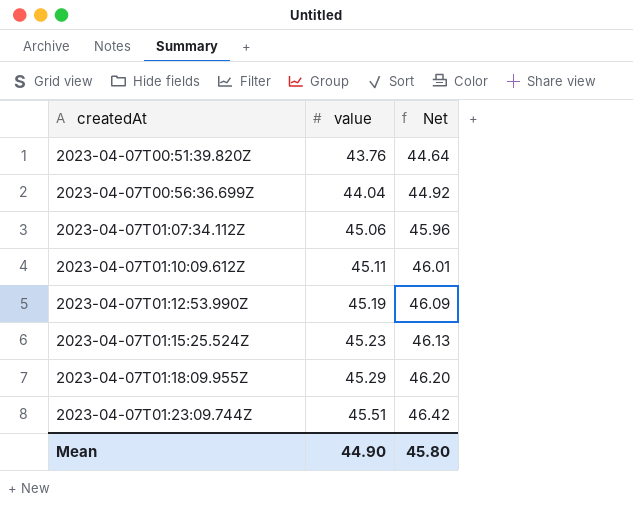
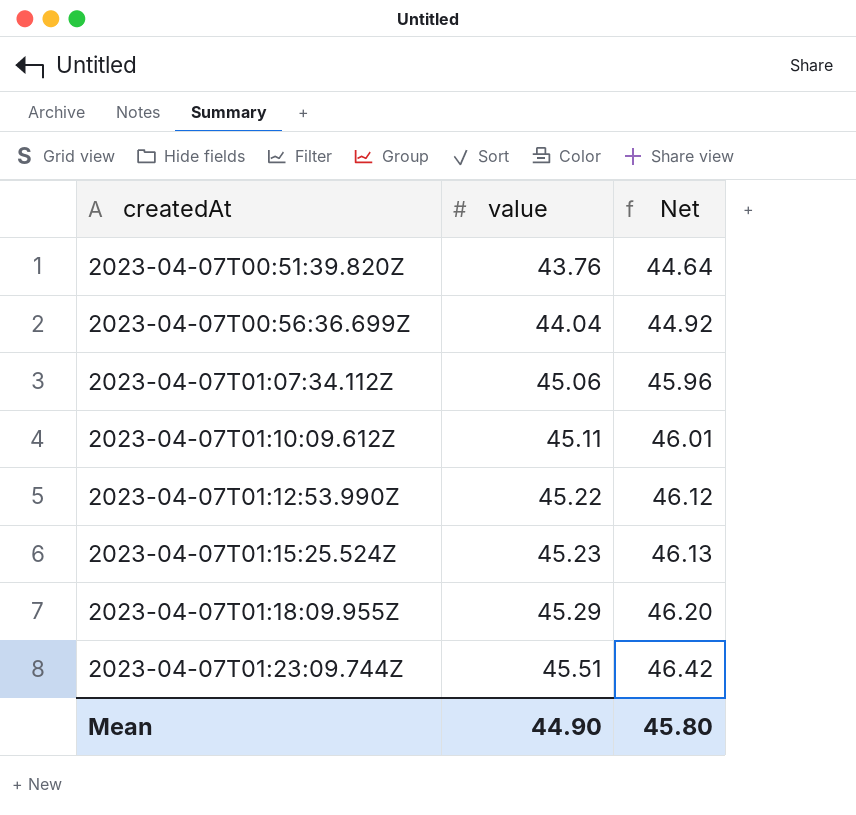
2023-04-07T01:12:53.990Z | value: 45.19 -> 45.22
2023-04-07T01:12:53.990Z | Net: 46.09 -> 46.12

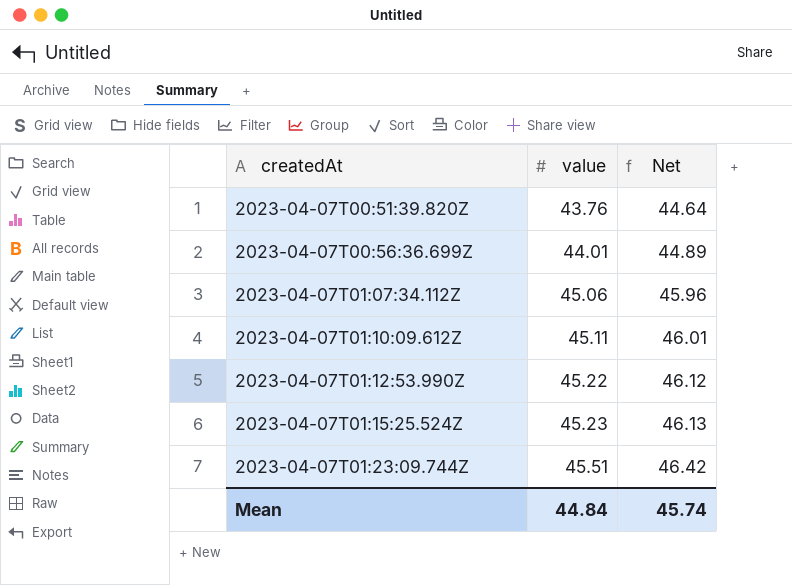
row 2023-04-07T01:18:09.955Z: 45.29 | 46.20 -> none
2023-04-07T00:56:36.699Z | value: 44.04 -> 44.01
2023-04-07T00:56:36.699Z | Net: 44.92 -> 44.89
Mean | value: 44.90 -> 44.84
Mean | Net: 45.80 -> 45.74

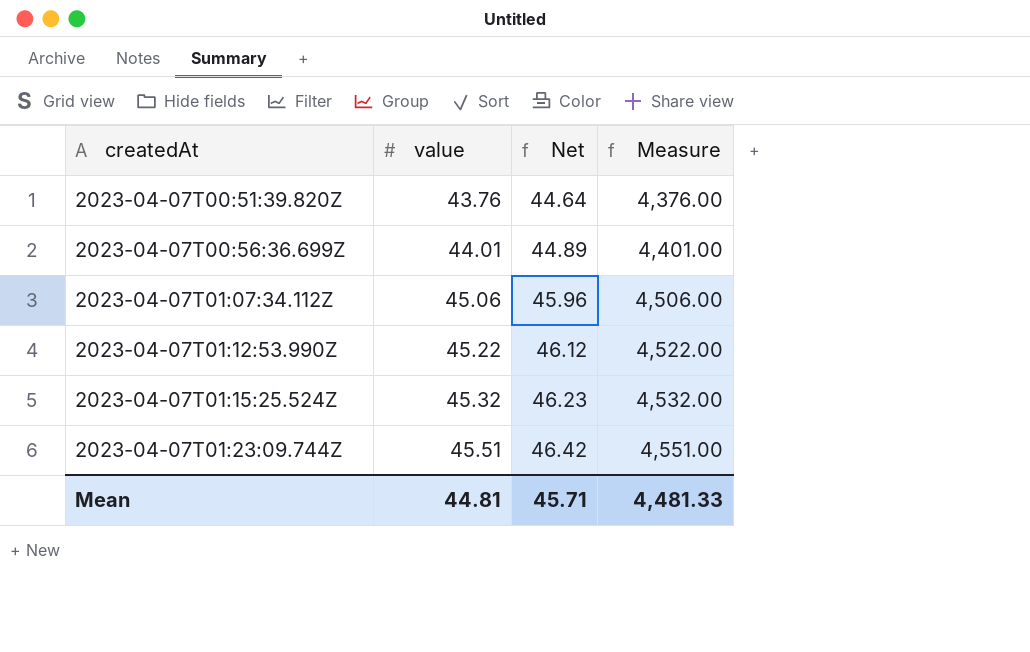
column Measure | formula: none -> [value] * 100
row 2023-04-07T01:10:09.612Z: 45.11 | 46.01 -> none
2023-04-07T01:15:25.524Z | value: 45.23 -> 45.32
2023-04-07T01:15:25.524Z | Net: 46.13 -> 46.23
Mean | value: 44.84 -> 44.81
Mean | Net: 45.74 -> 45.71

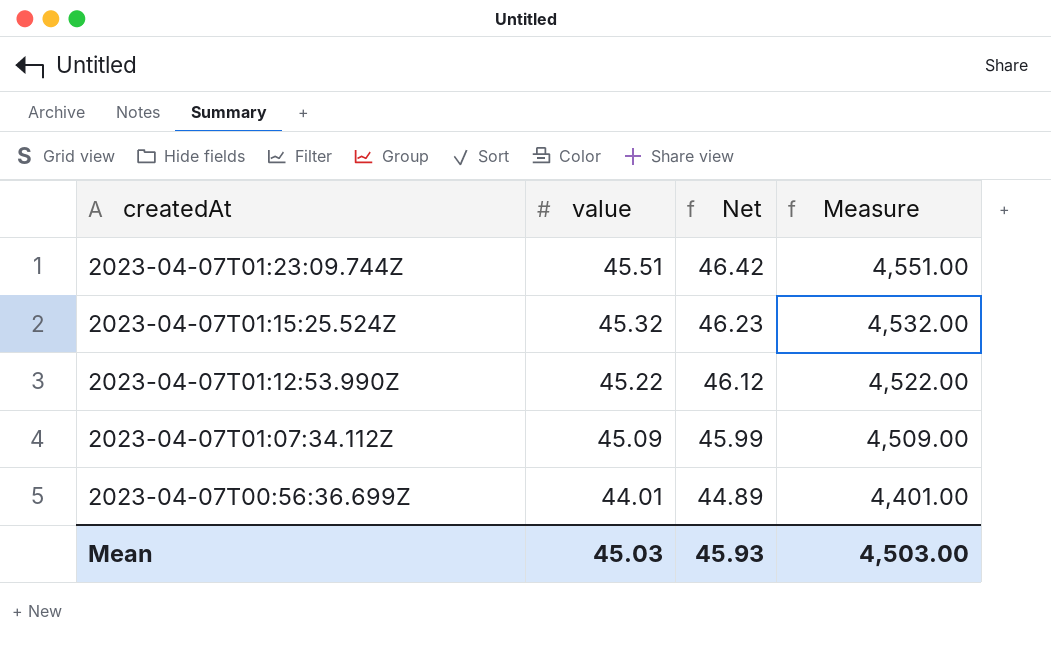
row order: createdAt ascending -> createdAt descending
row 2023-04-07T00:51:39.820Z: 43.76 | 44.64 | 4,376.00 -> none
2023-04-07T01:07:34.112Z | value: 45.06 -> 45.09
2023-04-07T01:07:34.112Z | Net: 45.96 -> 45.99
2023-04-07T01:07:34.112Z | Measure: 4,506.00 -> 4,509.00
Mean | value: 44.81 -> 45.03
Mean | Net: 45.71 -> 45.93
Mean | Measure: 4,481.33 -> 4,503.00

